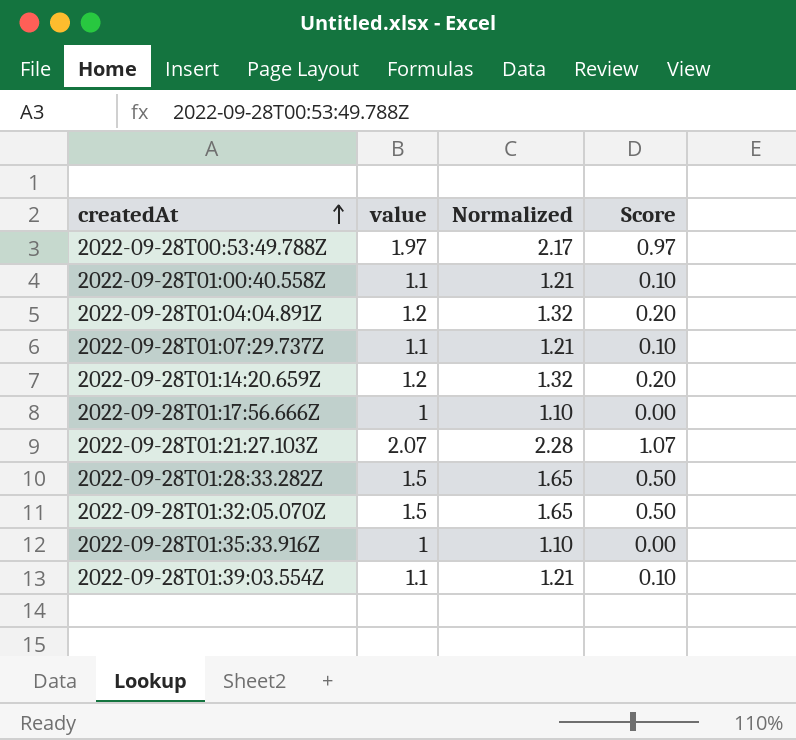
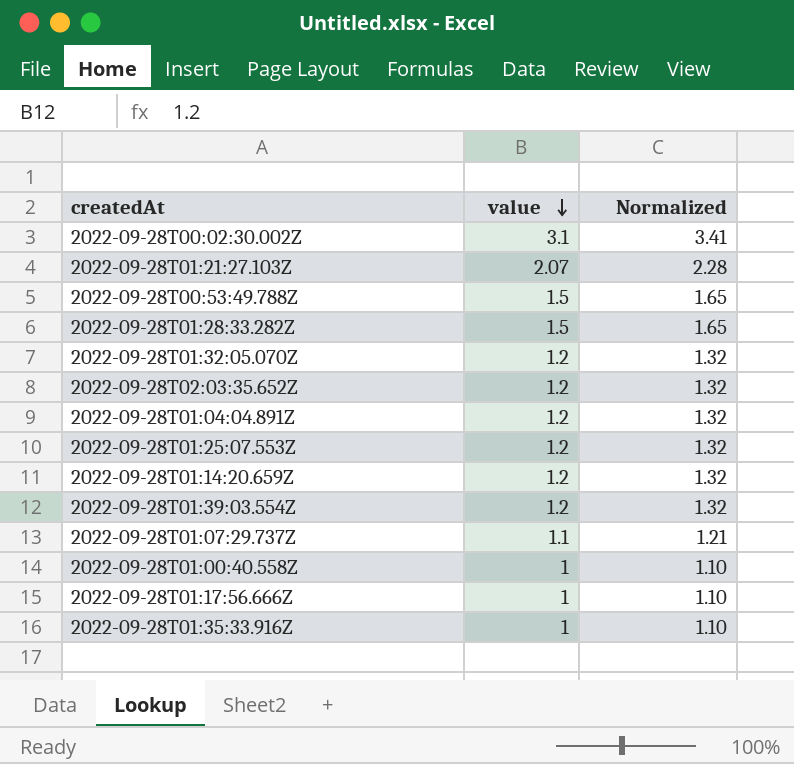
row order: createdAt ascending -> value descending
column Score | formula: [value] - 1 -> none
row 2022-09-28T00:02:30.002Z: none -> 3.1 | 3.41
2022-09-28T00:53:49.788Z | value: 1.97 -> 1.5
2022-09-28T00:53:49.788Z | Normalized: 2.17 -> 1.65
2022-09-28T01:32:05.070Z | value: 1.5 -> 1.2
2022-09-28T01:32:05.070Z | Normalized: 1.65 -> 1.32
row 2022-09-28T02:03:35.652Z: none -> 1.2 | 1.32
row 2022-09-28T01:25:07.553Z: none -> 1.2 | 1.32
2022-09-28T01:39:03.554Z | value: 1.1 -> 1.2
2022-09-28T01:39:03.554Z | Normalized: 1.21 -> 1.32
2022-09-28T01:00:40.558Z | value: 1.1 -> 1
2022-09-28T01:00:40.558Z | Normalized: 1.21 -> 1.10

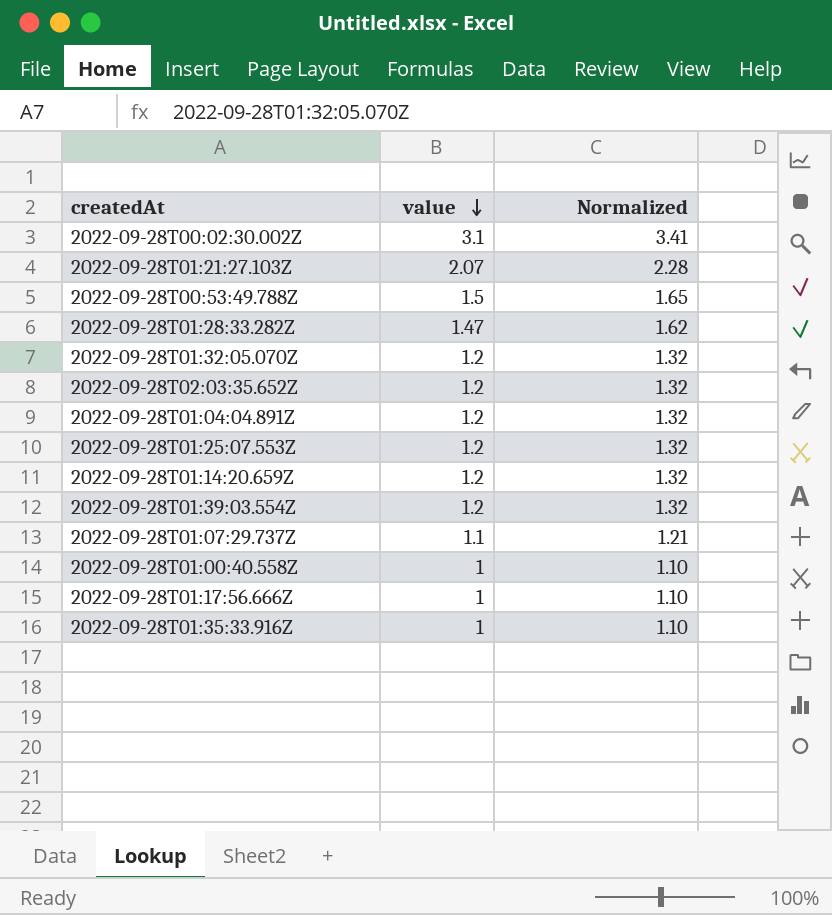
2022-09-28T01:28:33.282Z | value: 1.5 -> 1.47
2022-09-28T01:28:33.282Z | Normalized: 1.65 -> 1.62

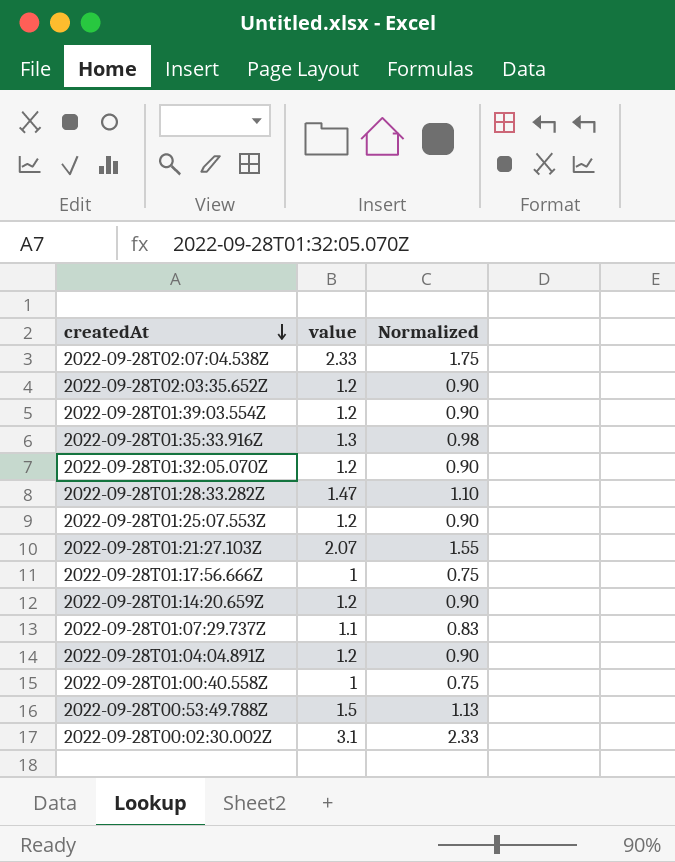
row order: value descending -> createdAt descending
column Normalized | formula: [value] * 1.1 -> [value] * 0.75
row 2022-09-28T02:07:04.538Z: none -> 2.33 | 1.75
2022-09-28T01:35:33.916Z | value: 1 -> 1.3

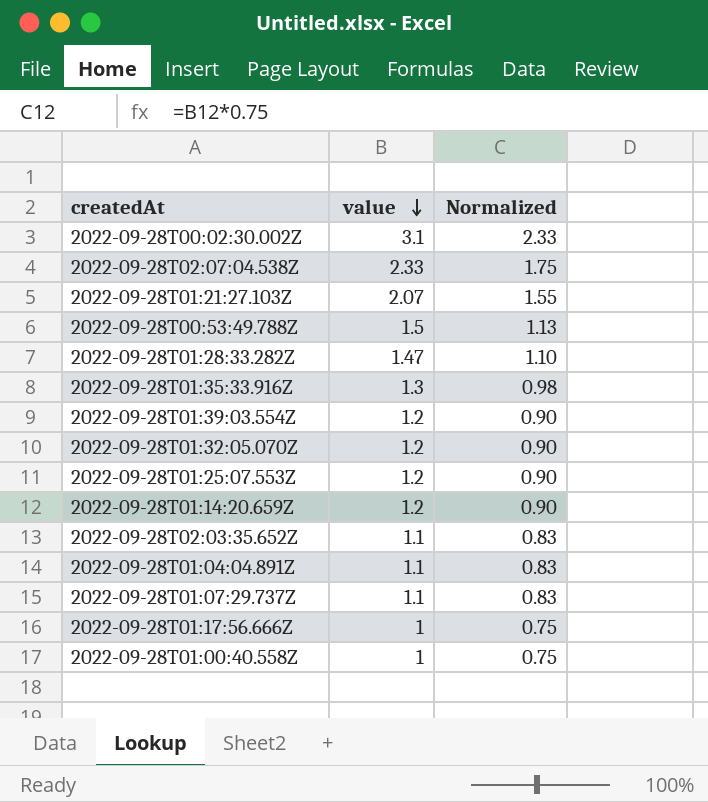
row order: createdAt descending -> value descending
2022-09-28T02:03:35.652Z | value: 1.2 -> 1.1
2022-09-28T02:03:35.652Z | Normalized: 0.90 -> 0.83
2022-09-28T01:04:04.891Z | value: 1.2 -> 1.1
2022-09-28T01:04:04.891Z | Normalized: 0.90 -> 0.83

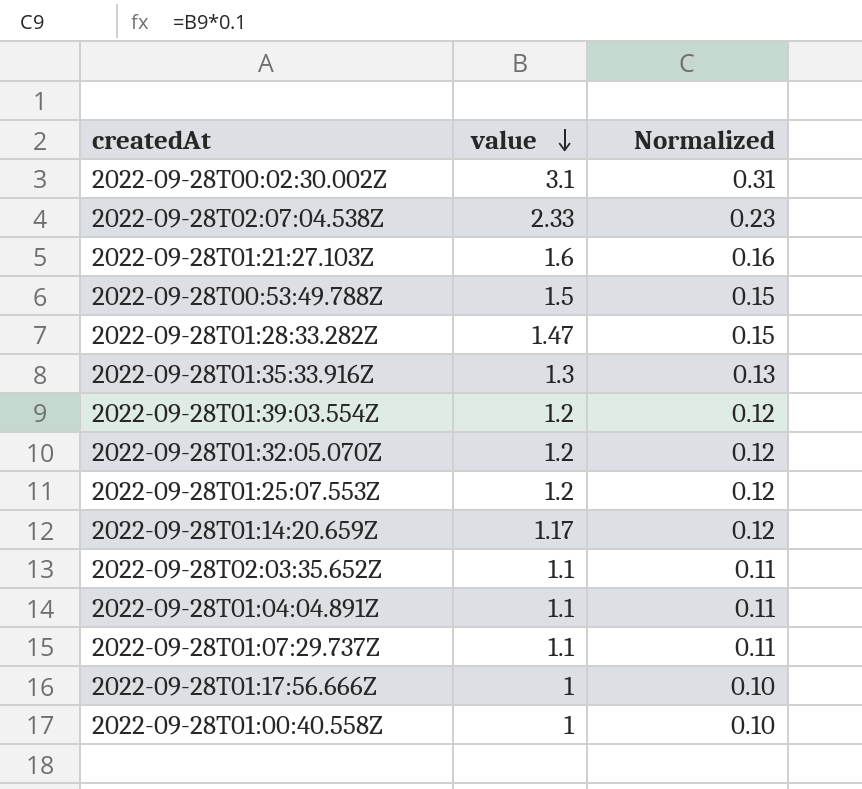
column Normalized | formula: [value] * 0.75 -> [value] * 0.1
2022-09-28T01:21:27.103Z | value: 2.07 -> 1.6
2022-09-28T01:14:20.659Z | value: 1.2 -> 1.17

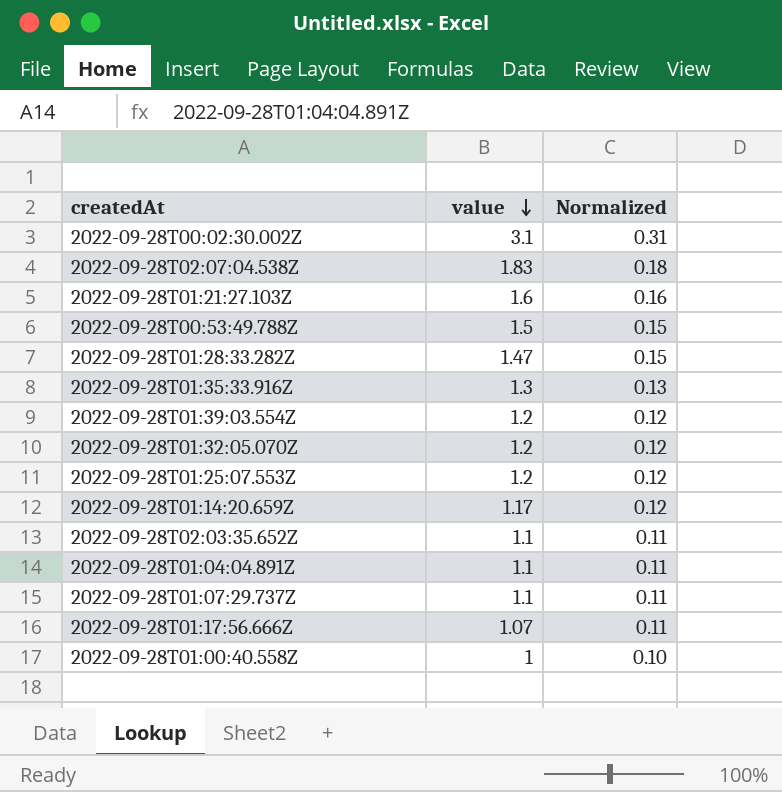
2022-09-28T02:07:04.538Z | value: 2.33 -> 1.83
2022-09-28T02:07:04.538Z | Normalized: 0.23 -> 0.18
2022-09-28T01:17:56.666Z | value: 1 -> 1.07
2022-09-28T01:17:56.666Z | Normalized: 0.10 -> 0.11

